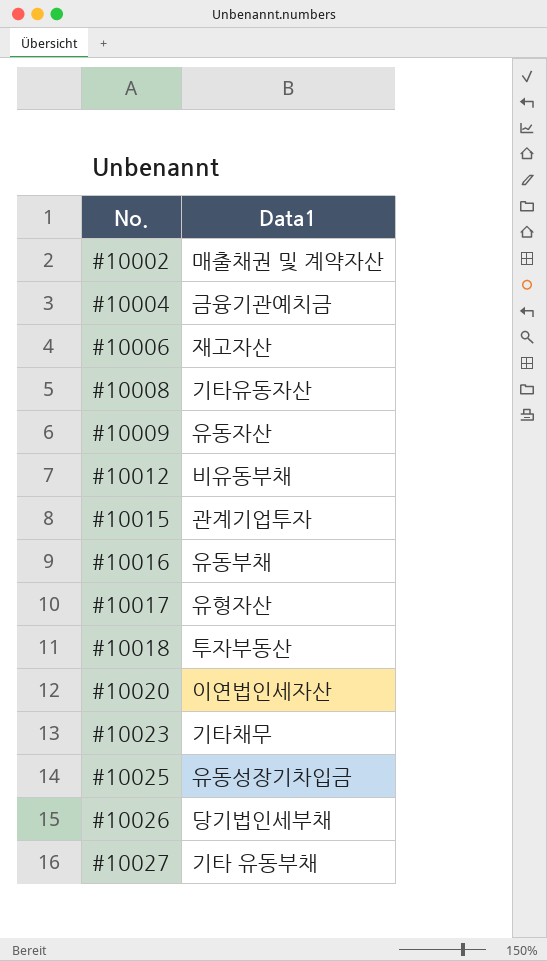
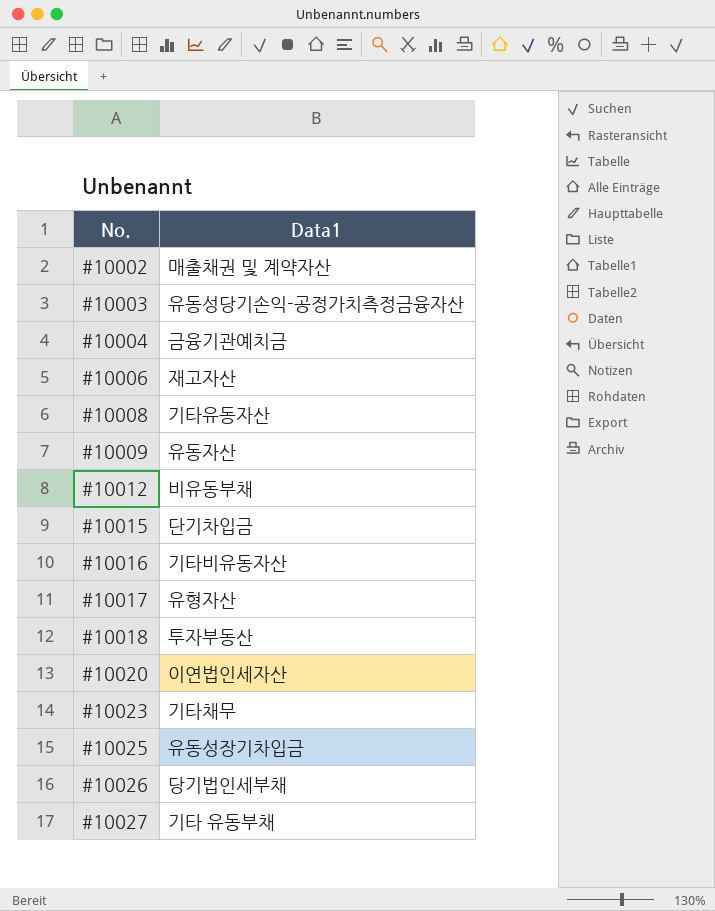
row #10003: none -> 유동성당기손익-공정가치측정금융자산
#10015 | Data1: 관계기업투자 -> 단기차입금
#10016 | Data1: 유동부채 -> 기타비유동자산

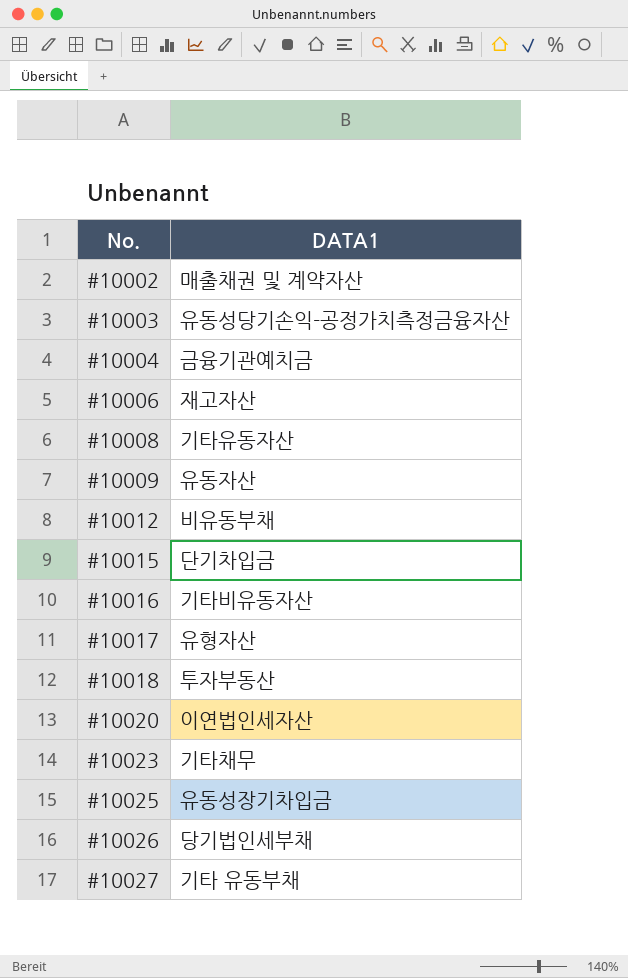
column name: Data1 -> DATA1

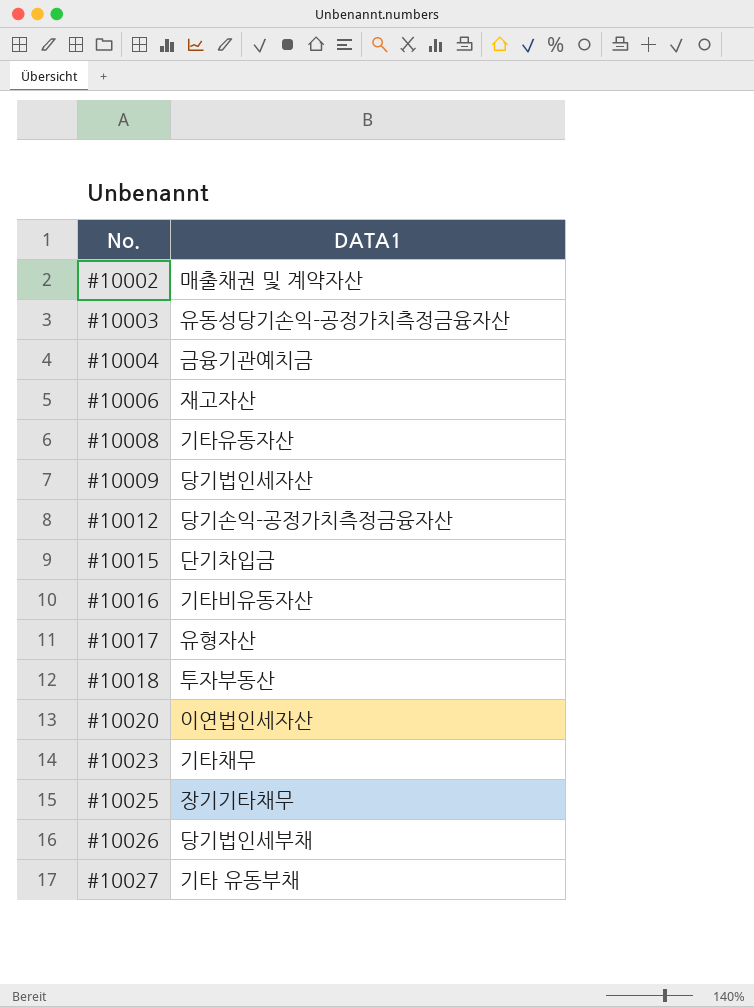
#10009 | DATA1: 유동자산 -> 당기법인세자산
#10012 | DATA1: 비유동부채 -> 당기손익-공정가치측정금융자산
#10025 | DATA1: 유동성장기차입금 -> 장기기타채무

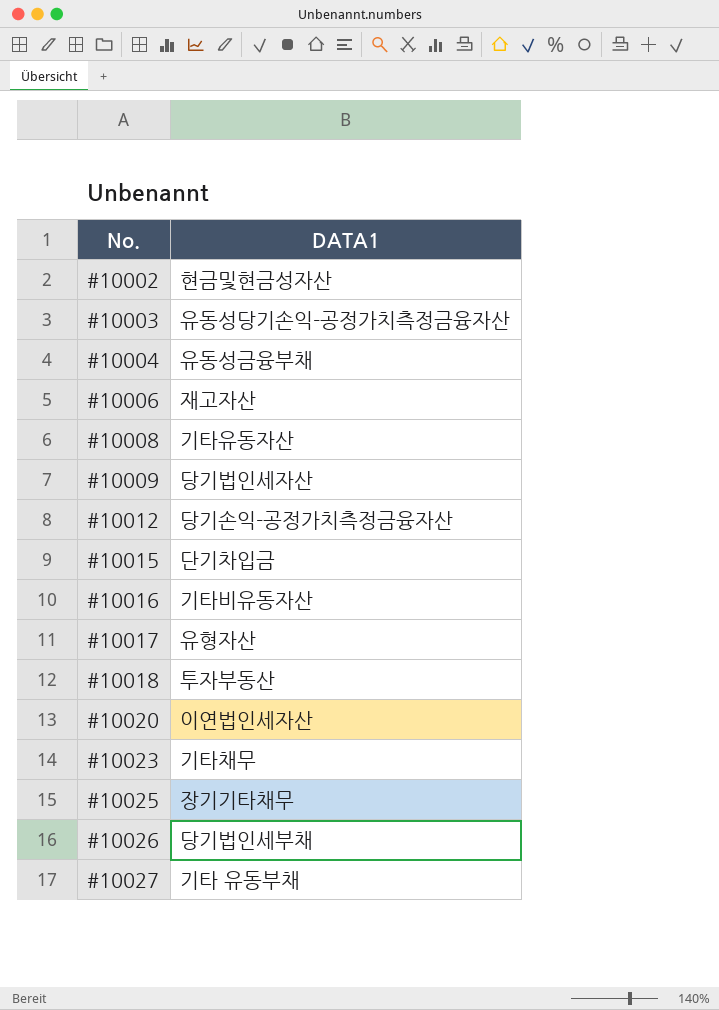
#10002 | DATA1: 매출채권 및 계약자산 -> 현금및현금성자산
#10004 | DATA1: 금융기관예치금 -> 유동성금융부채

